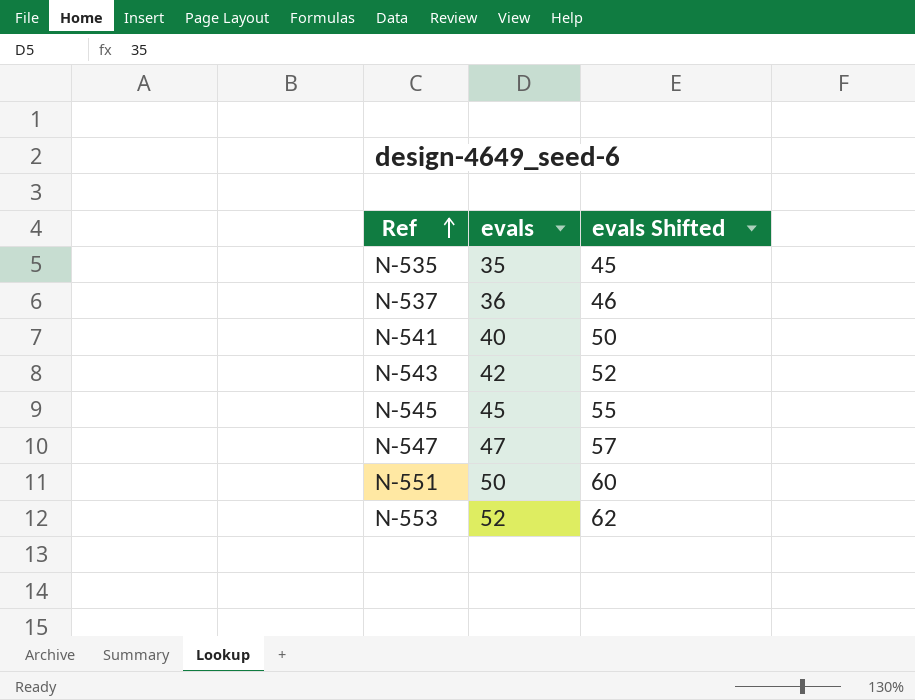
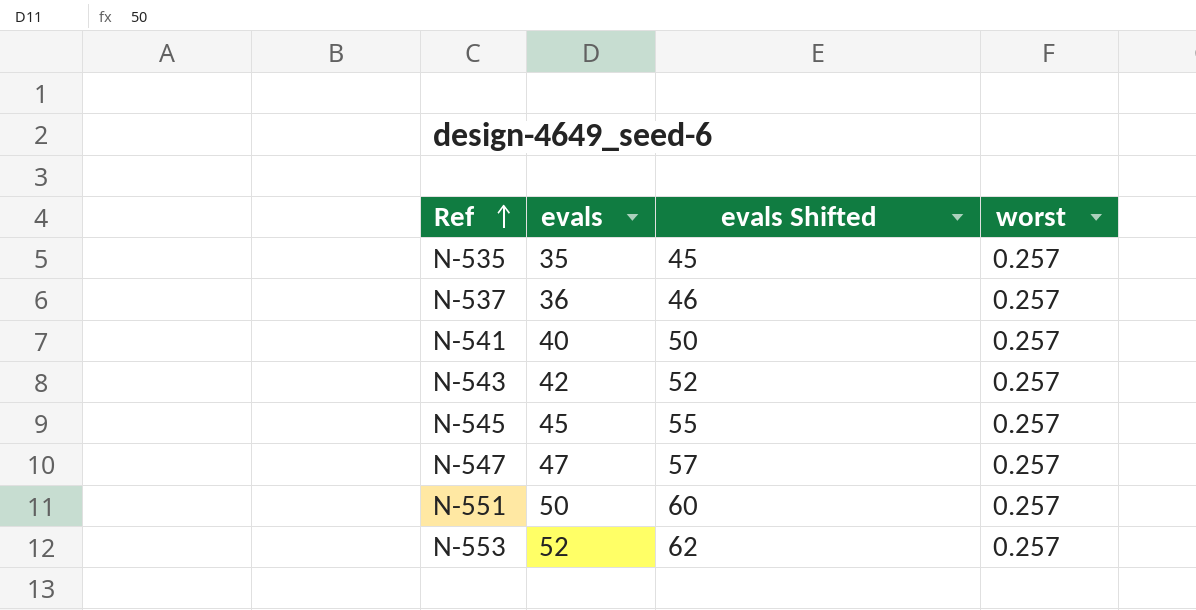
column worst | position: none -> 4

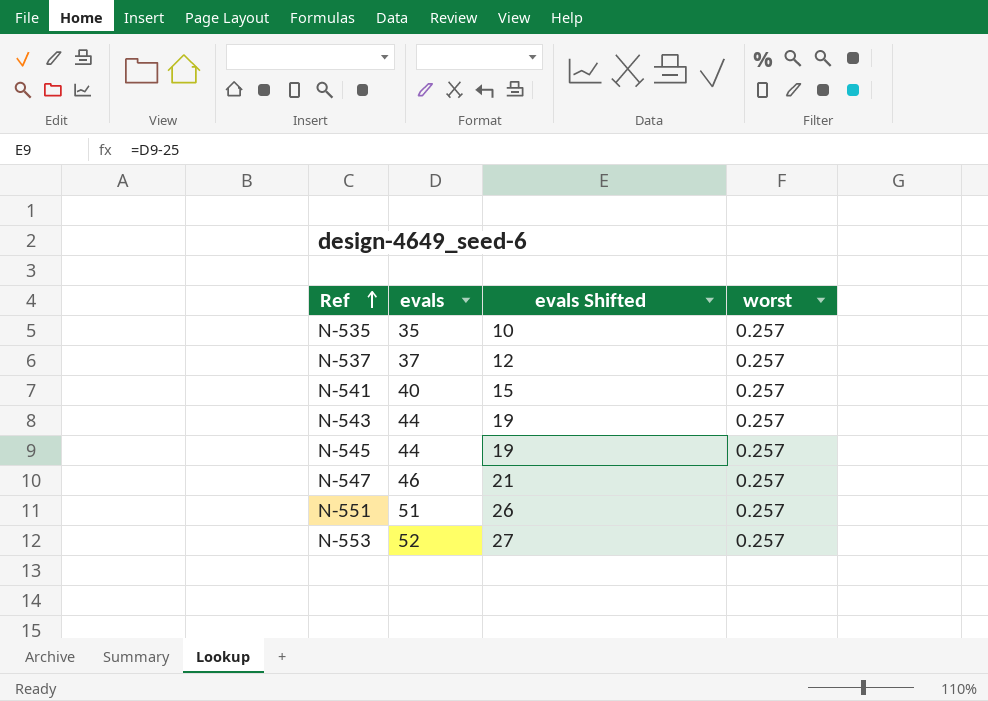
column evals Shifted | formula: [evals] + 10 -> [evals] - 25
N-537 | evals: 36 -> 37
N-543 | evals: 42 -> 44
N-545 | evals: 45 -> 44
N-547 | evals: 47 -> 46
N-551 | evals: 50 -> 51

